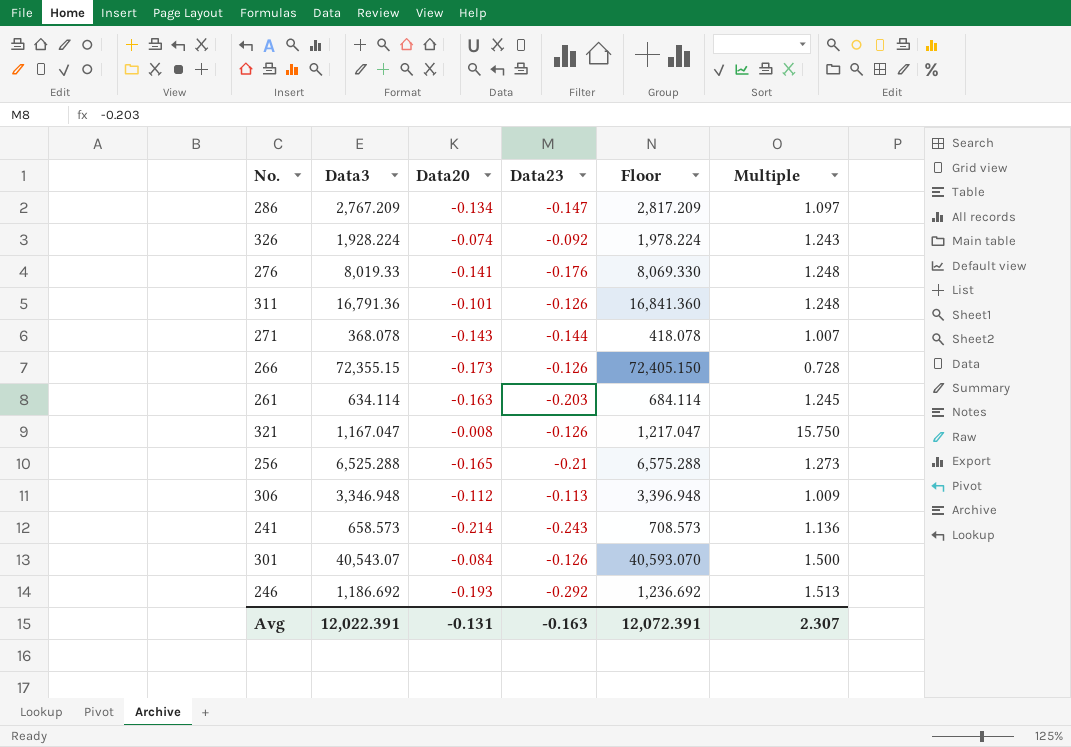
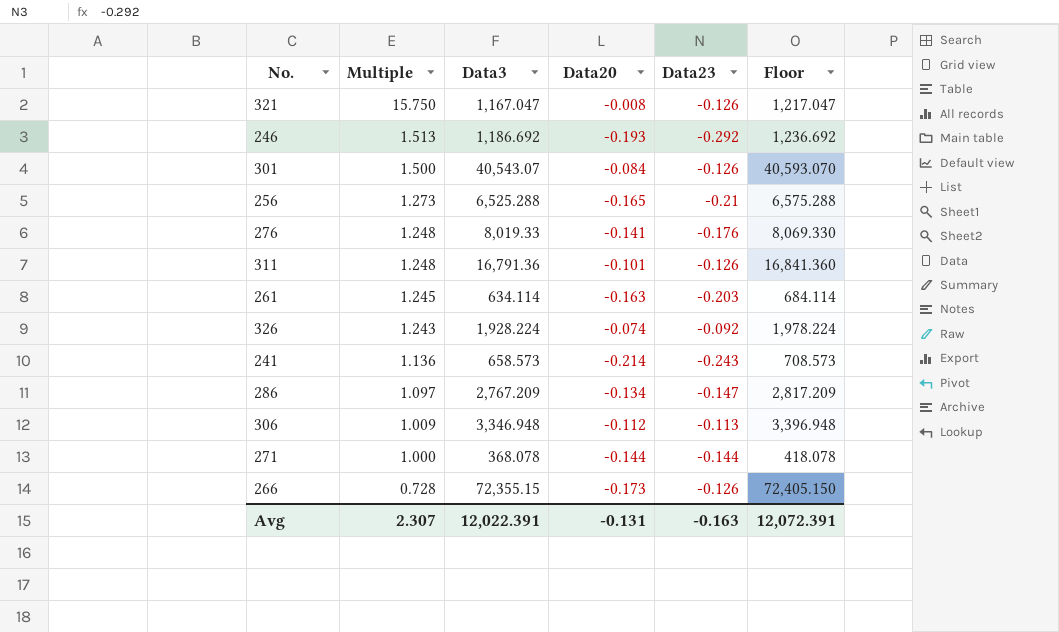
row order: none -> Multiple descending
column Multiple | position: 6 -> 2
271 | Multiple: 1.007 -> 1.000
271 | Data20: -0.143 -> -0.144

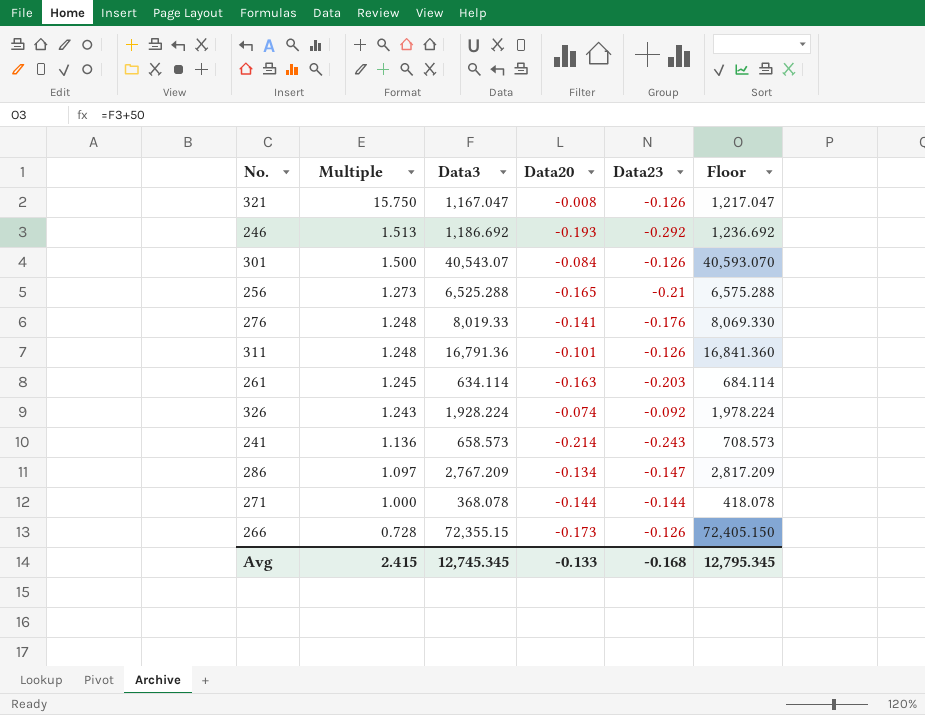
row 306: 1.009 | 3,346.948 | -0.112 | -0.113 | 3,396.948 -> none
Avg | Multiple: 2.307 -> 2.415
Avg | Data3: 12,022.391 -> 12,745.345
Avg | Data20: -0.131 -> -0.133
Avg | Data23: -0.163 -> -0.168
Avg | Floor: 12,072.391 -> 12,795.345

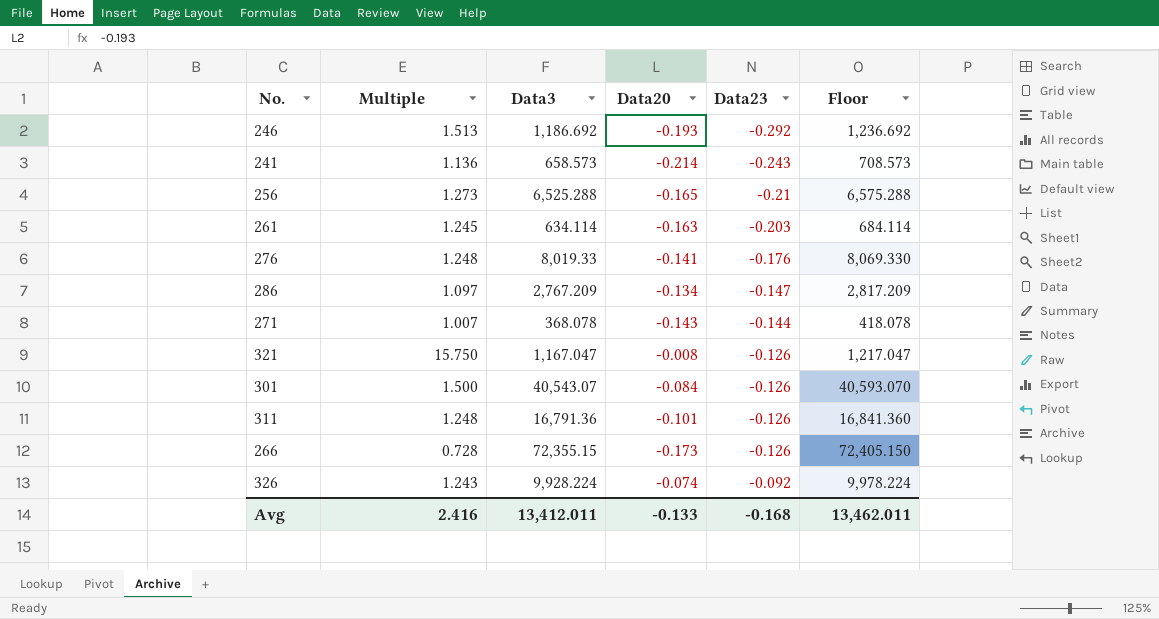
row order: Multiple descending -> Data23 ascending
271 | Multiple: 1.000 -> 1.007
271 | Data20: -0.144 -> -0.143
326 | Data3: 1,928.224 -> 9,928.224
326 | Floor: 1,978.224 -> 9,978.224
Avg | Multiple: 2.415 -> 2.416
Avg | Data3: 12,745.345 -> 13,412.011
Avg | Floor: 12,795.345 -> 13,462.011

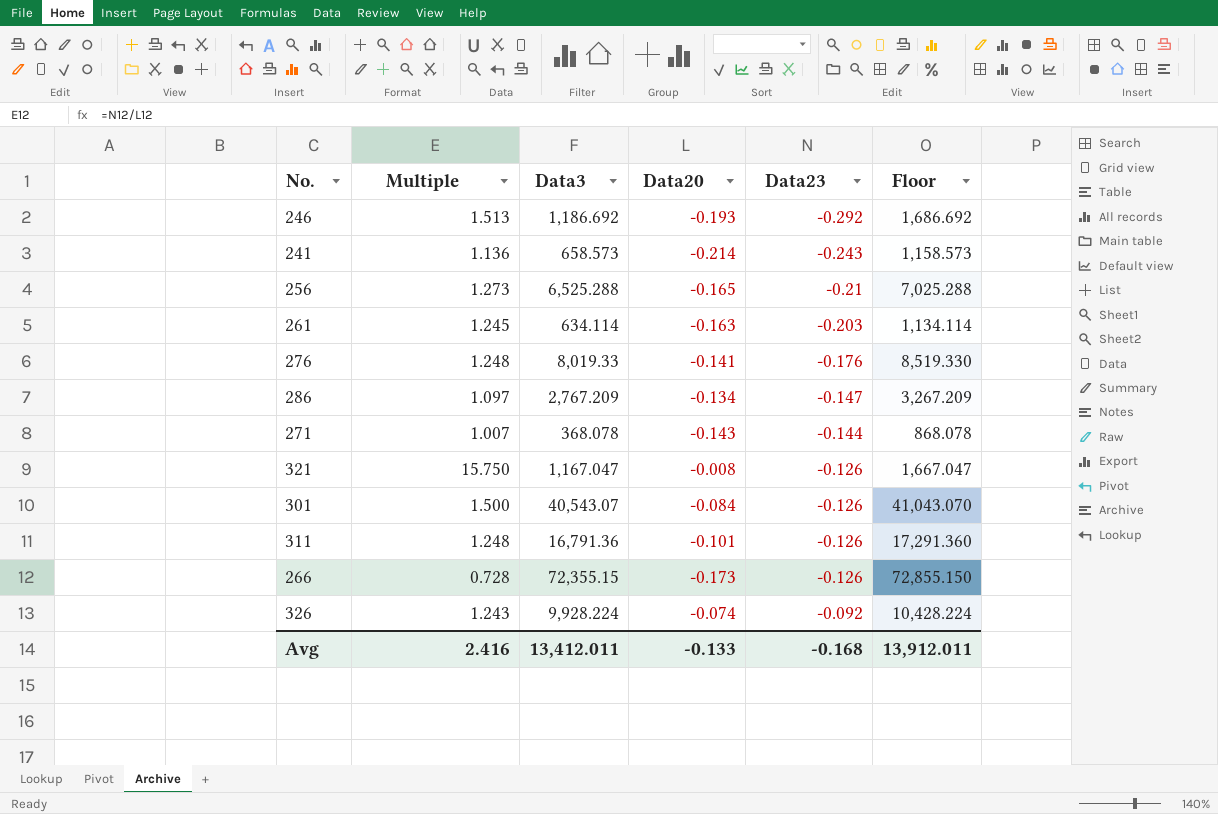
column Floor | formula: [Data3] + 50 -> [Data3] + 500
Avg | Floor: 13,462.011 -> 13,912.011

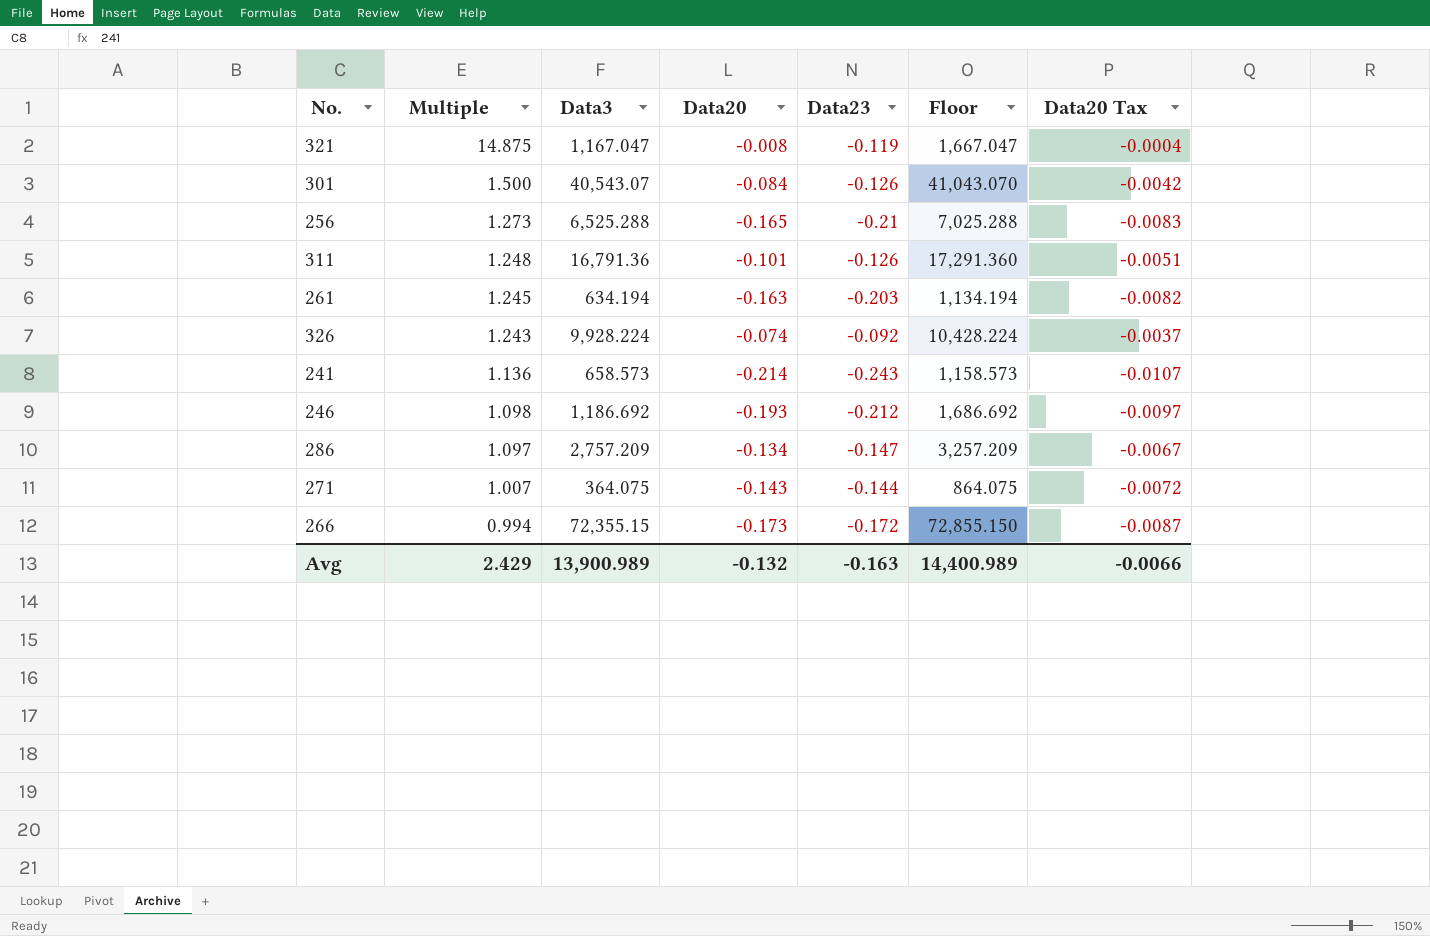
row order: Data23 ascending -> Multiple descending
column Data20 Tax | formula: none -> [Data20] * 0.05
row 276: 1.248 | 8,019.33 | -0.141 | -0.176 | 8,519.330 -> none
321 | Multiple: 15.750 -> 14.875
321 | Data23: -0.126 -> -0.119
261 | Data3: 634.114 -> 634.194
261 | Floor: 1,134.114 -> 1,134.194
246 | Multiple: 1.513 -> 1.098
246 | Data23: -0.292 -> -0.212
286 | Data3: 2,767.209 -> 2,757.209
286 | Floor: 3,267.209 -> 3,257.209
271 | Data3: 368.078 -> 364.075
271 | Floor: 868.078 -> 864.075
266 | Multiple: 0.728 -> 0.994
266 | Data23: -0.126 -> -0.172
Avg | Multiple: 2.416 -> 2.429
Avg | Data3: 13,412.011 -> 13,900.989
Avg | Data20: -0.133 -> -0.132
Avg | Data23: -0.168 -> -0.163
Avg | Floor: 13,912.011 -> 14,400.989

